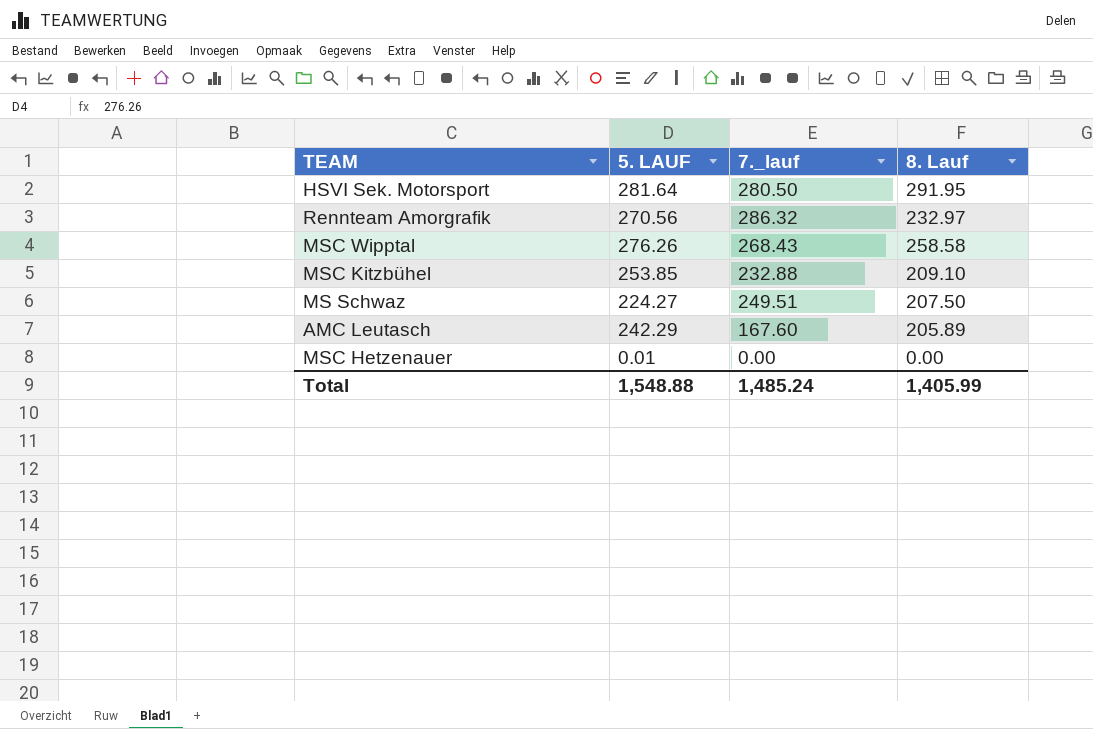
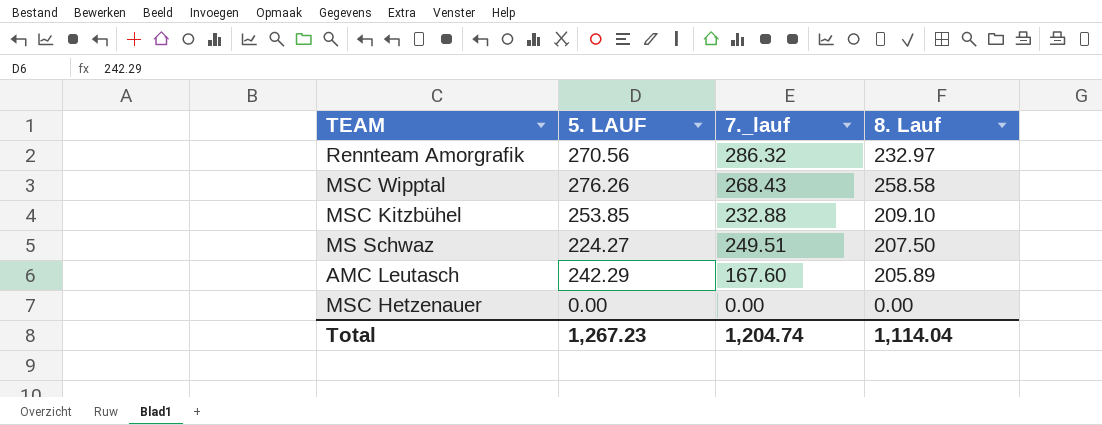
row HSVI Sek. Motorsport: 281.64 | 280.50 | 291.95 -> none
MSC Hetzenauer | 5. LAUF: 0.01 -> 0.00
Total | 5. LAUF: 1,548.88 -> 1,267.23
Total | 7._lauf: 1,485.24 -> 1,204.74
Total | 8. Lauf: 1,405.99 -> 1,114.04

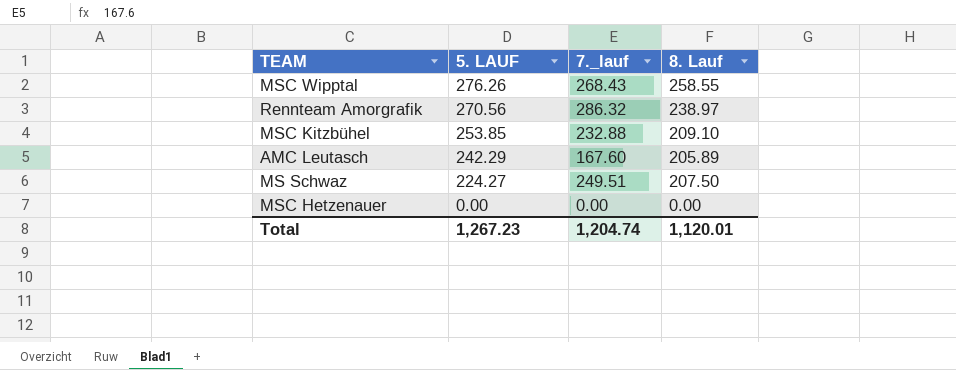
row order: none -> 5. LAUF descending
MSC Wipptal | 8. Lauf: 258.58 -> 258.55
Rennteam Amorgrafik | 8. Lauf: 232.97 -> 238.97
Total | 8. Lauf: 1,114.04 -> 1,120.01

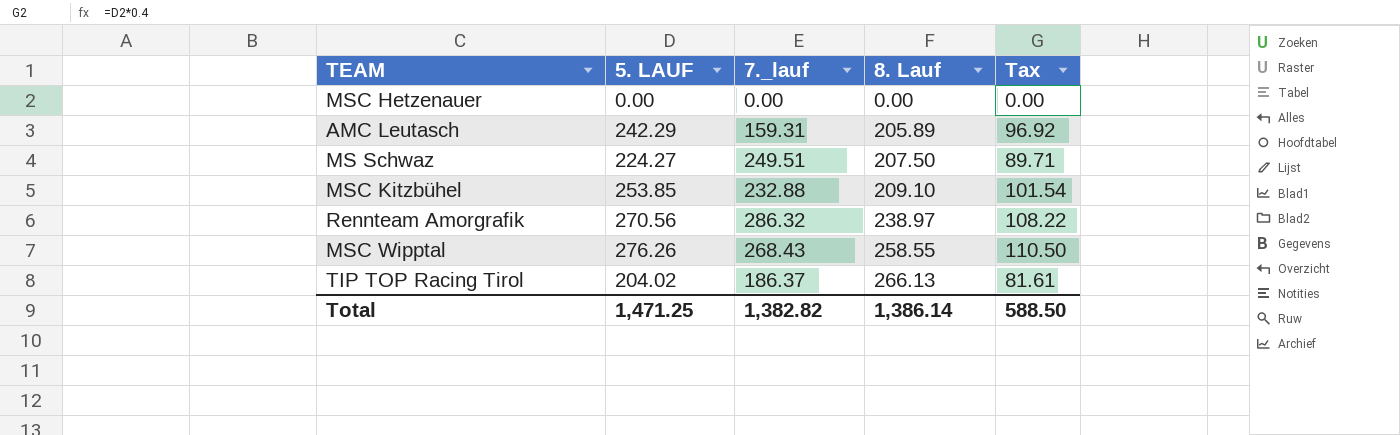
row order: 5. LAUF descending -> 8. Lauf ascending
column Tax | formula: none -> [5. LAUF] * 0.4
AMC Leutasch | 7._lauf: 167.60 -> 159.31
row TIP TOP Racing Tirol: none -> 204.02 | 186.37 | 266.13 | 81.61
Total | 5. LAUF: 1,267.23 -> 1,471.25
Total | 7._lauf: 1,204.74 -> 1,382.82
Total | 8. Lauf: 1,120.01 -> 1,386.14

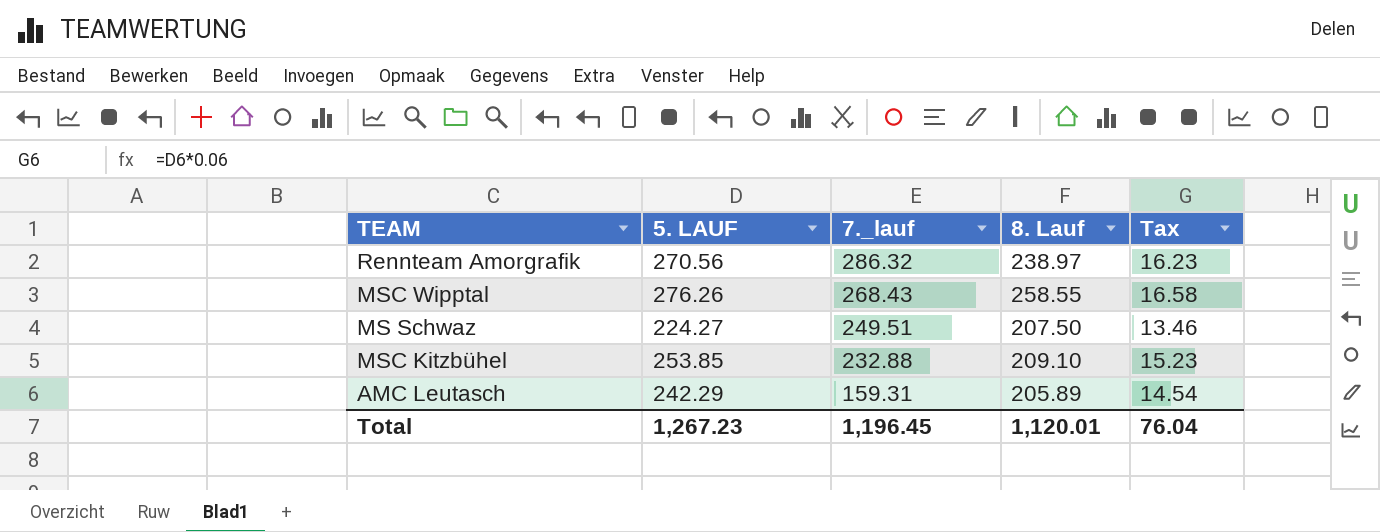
row order: 8. Lauf ascending -> 7._lauf descending
column Tax | formula: [5. LAUF] * 0.4 -> [5. LAUF] * 0.06
row MSC Hetzenauer: 0.00 | 0.00 | 0.00 | 0.00 -> none
row TIP TOP Racing Tirol: 204.02 | 186.37 | 266.13 | 81.61 -> none
Total | 5. LAUF: 1,471.25 -> 1,267.23
Total | 7._lauf: 1,382.82 -> 1,196.45
Total | 8. Lauf: 1,386.14 -> 1,120.01
Total | Tax: 588.50 -> 76.04

